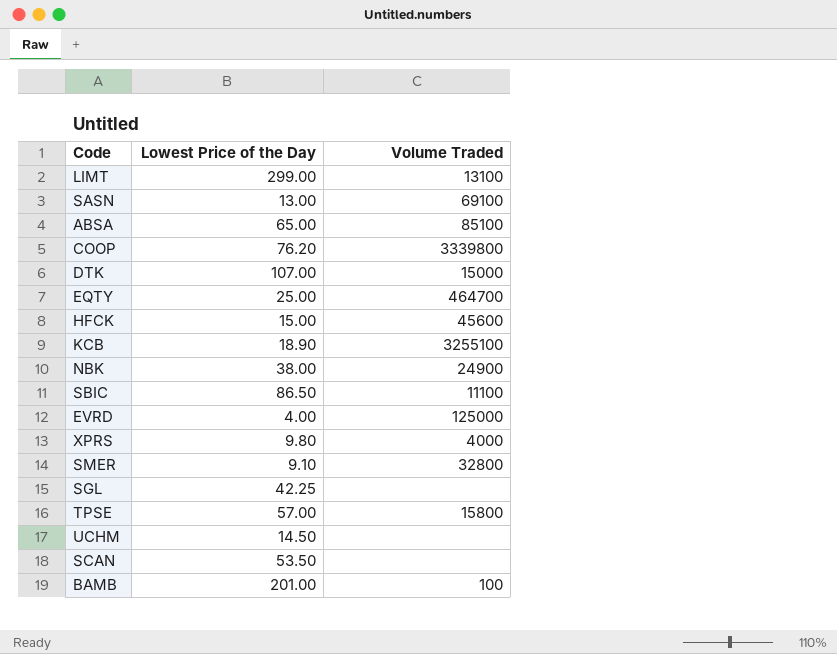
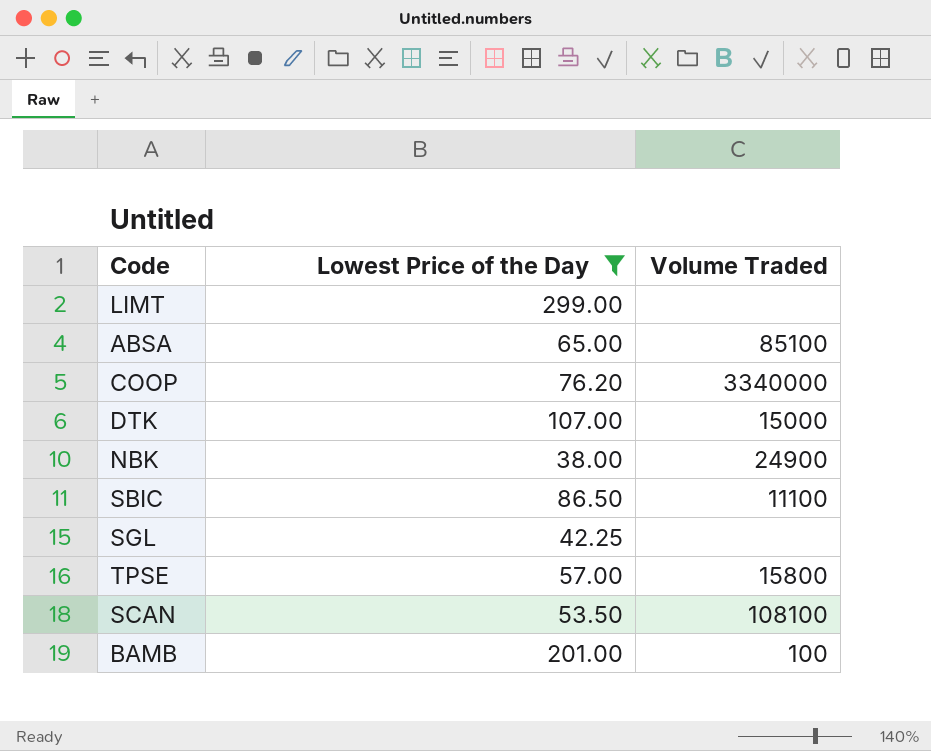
filter: none -> Lowest Price of the Day >= 38.00
LIMT | Volume Traded: 13100 -> none
COOP | Volume Traded: 3339800 -> 3340000
SCAN | Volume Traded: none -> 108100

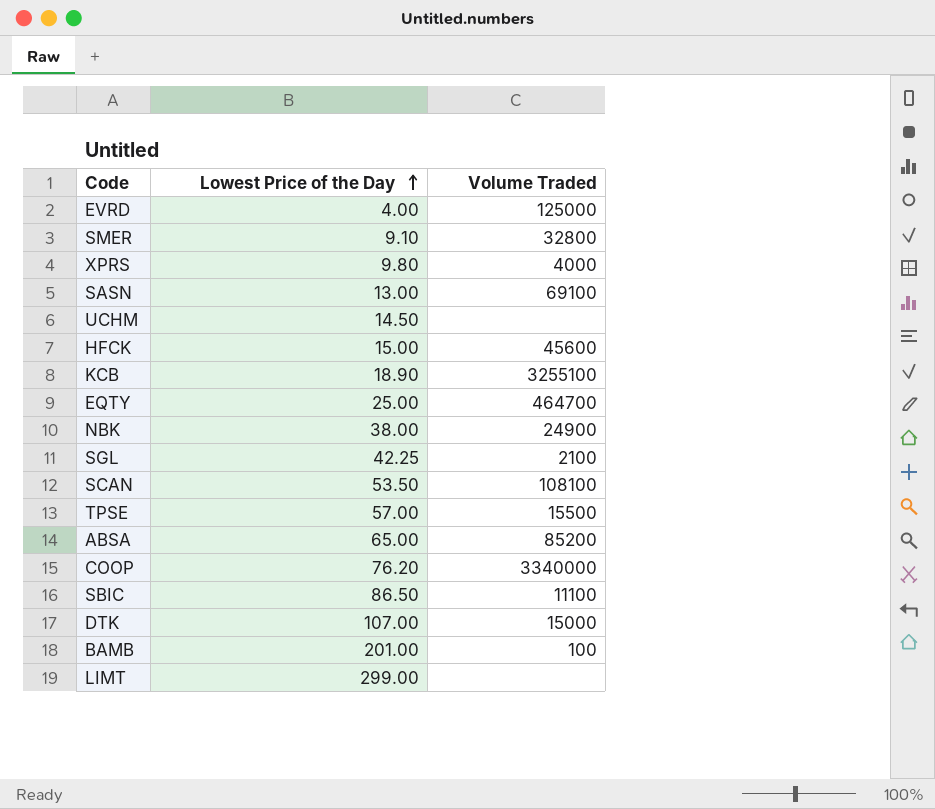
filter: Lowest Price of the Day >= 38.00 -> none
row order: none -> Lowest Price of the Day ascending
SGL | Volume Traded: none -> 2100
TPSE | Volume Traded: 15800 -> 15500
ABSA | Volume Traded: 85100 -> 85200

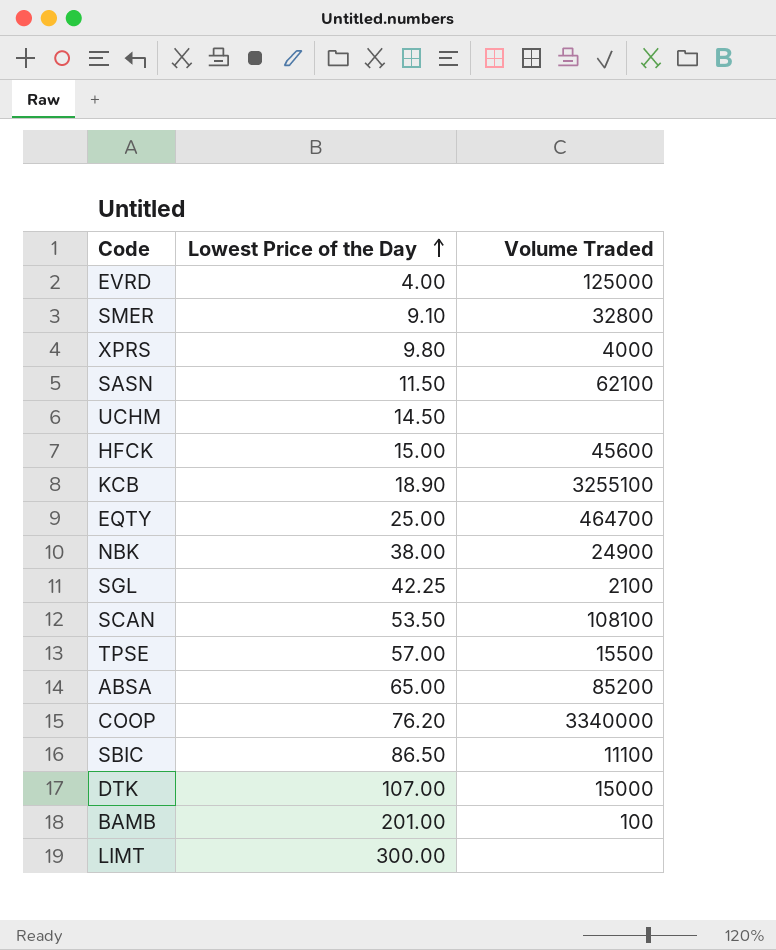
SASN | Lowest Price of the Day: 13.00 -> 11.50
SASN | Volume Traded: 69100 -> 62100
LIMT | Lowest Price of the Day: 299.00 -> 300.00

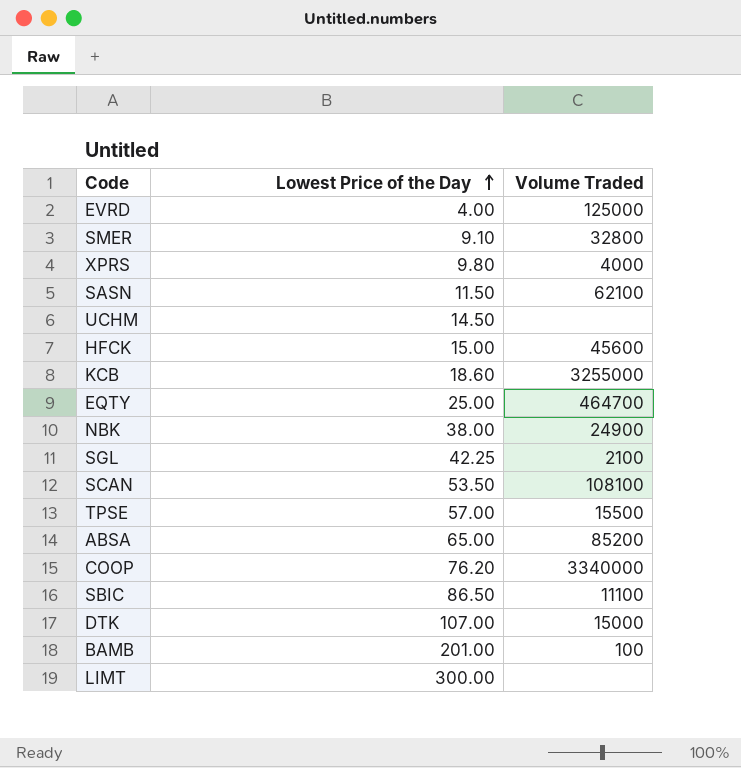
KCB | Lowest Price of the Day: 18.90 -> 18.60
KCB | Volume Traded: 3255100 -> 3255000

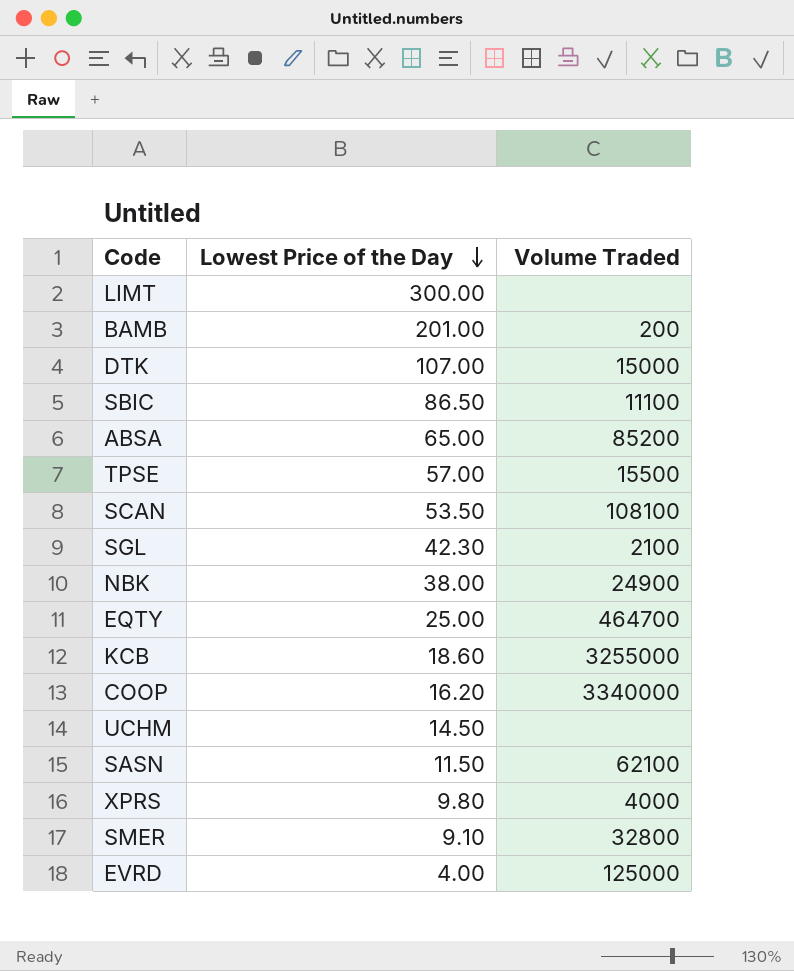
row order: Lowest Price of the Day ascending -> Lowest Price of the Day descending
row HFCK: 15.00 | 45600 -> none
BAMB | Volume Traded: 100 -> 200
SGL | Lowest Price of the Day: 42.25 -> 42.30
COOP | Lowest Price of the Day: 76.20 -> 16.20

